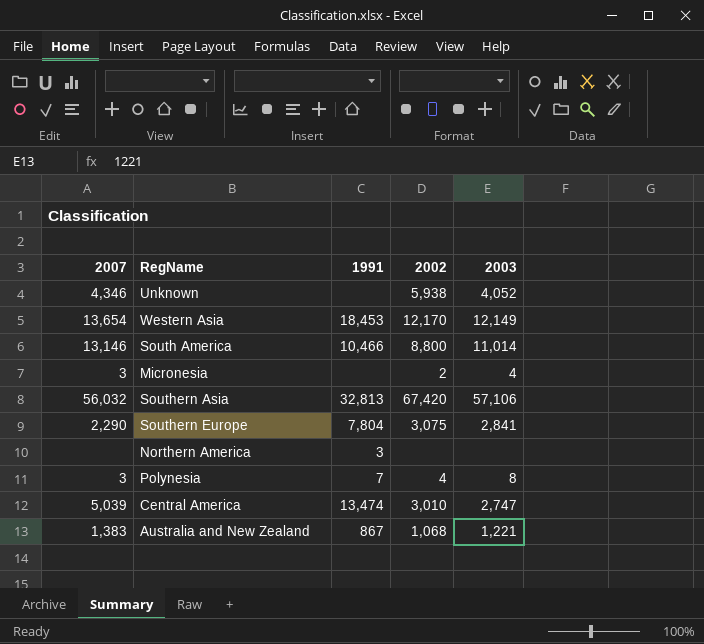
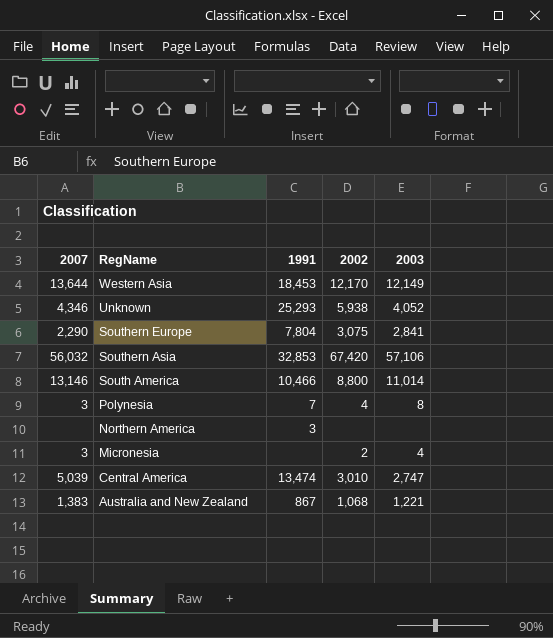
row order: none -> RegName descending
Western Asia | 2007: 13,654 -> 13,644
Unknown | 1991: none -> 25,293
Southern Asia | 1991: 32,813 -> 32,853

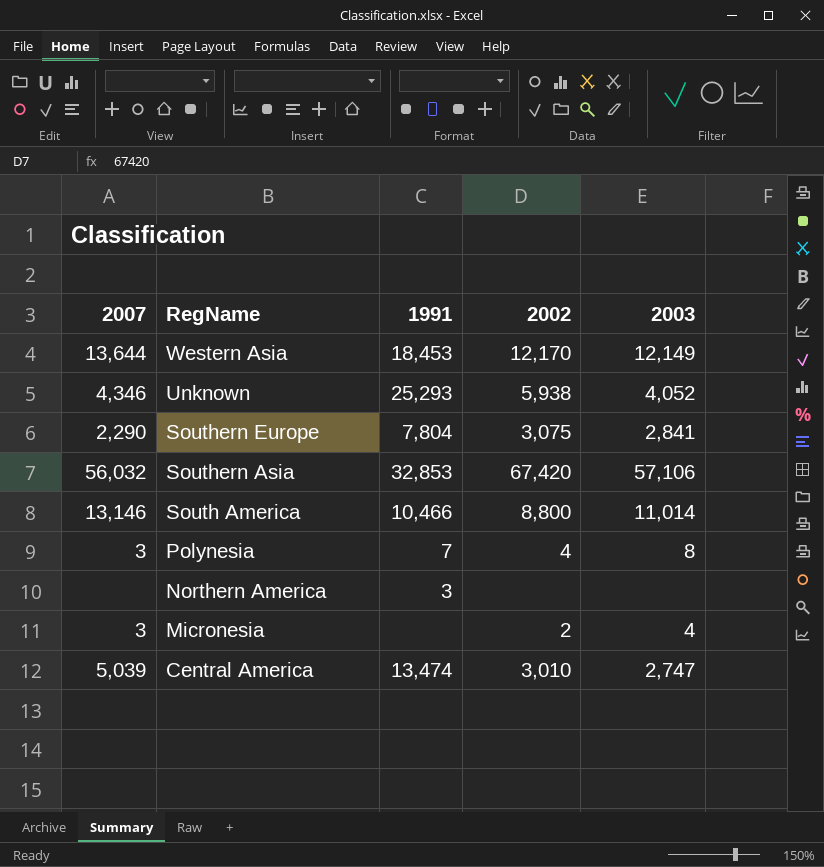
row Australia and New Zealand: 1,383 | 867 | 1,068 | 1,221 -> none

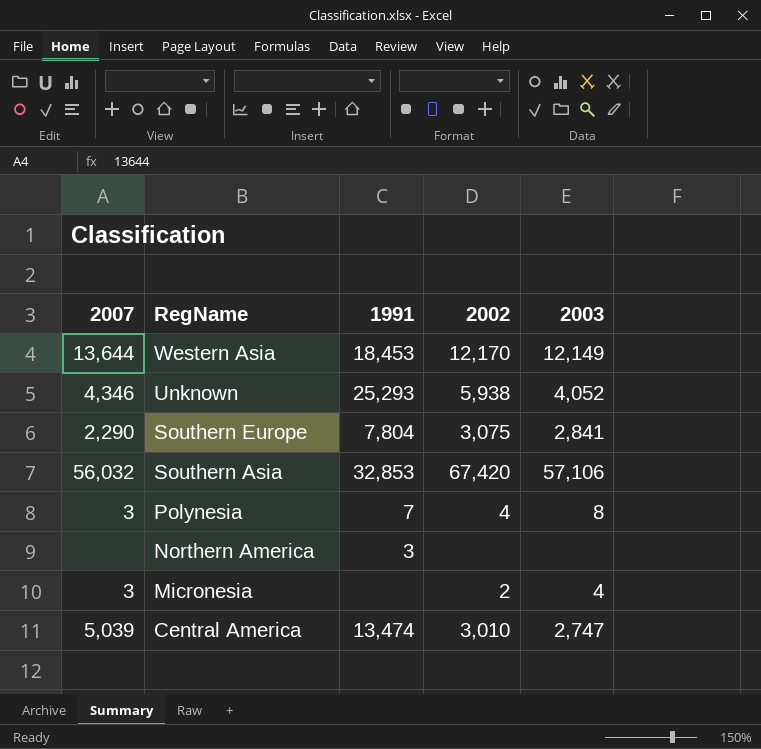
row South America: 13,146 | 10,466 | 8,800 | 11,014 -> none

